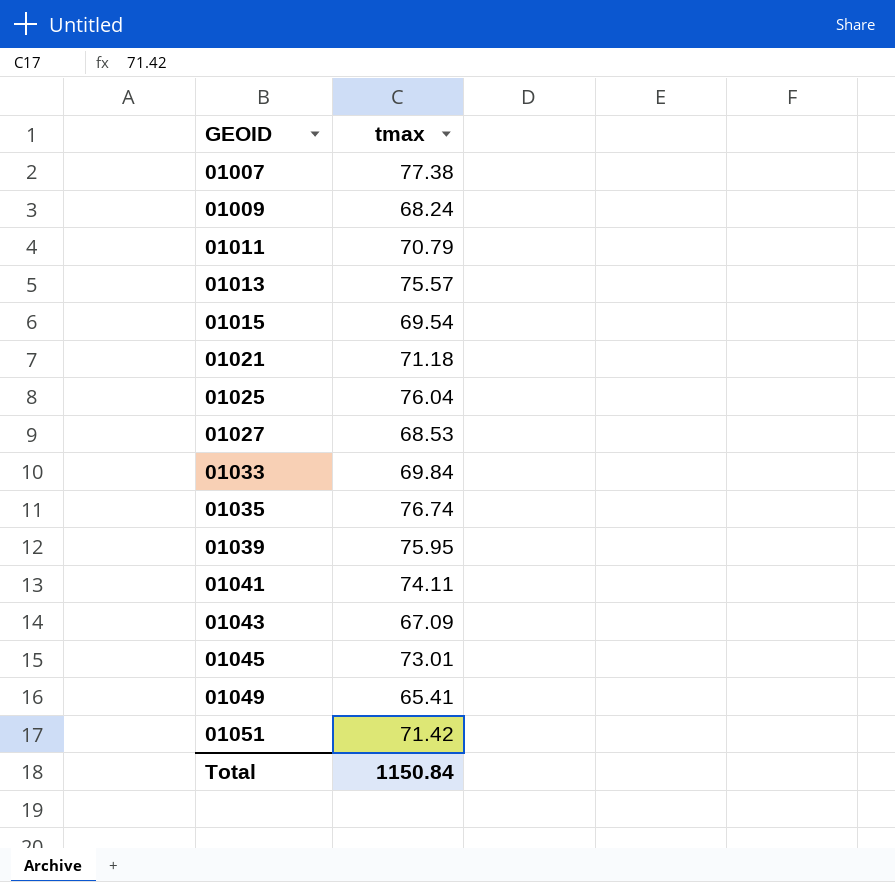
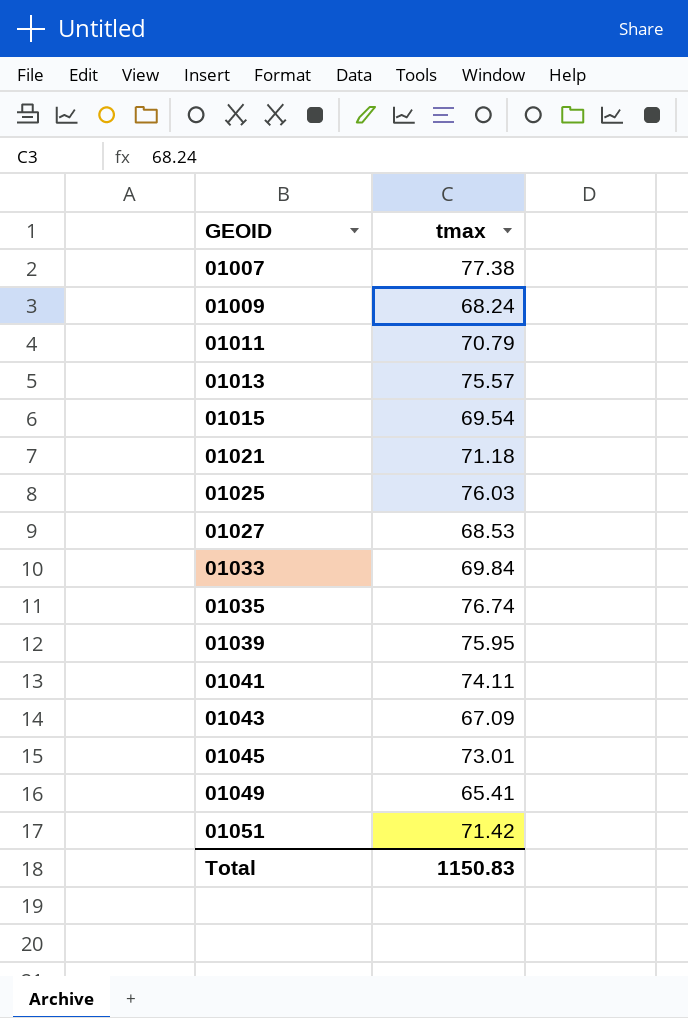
01025 | tmax: 76.04 -> 76.03
Total | tmax: 1150.84 -> 1150.83

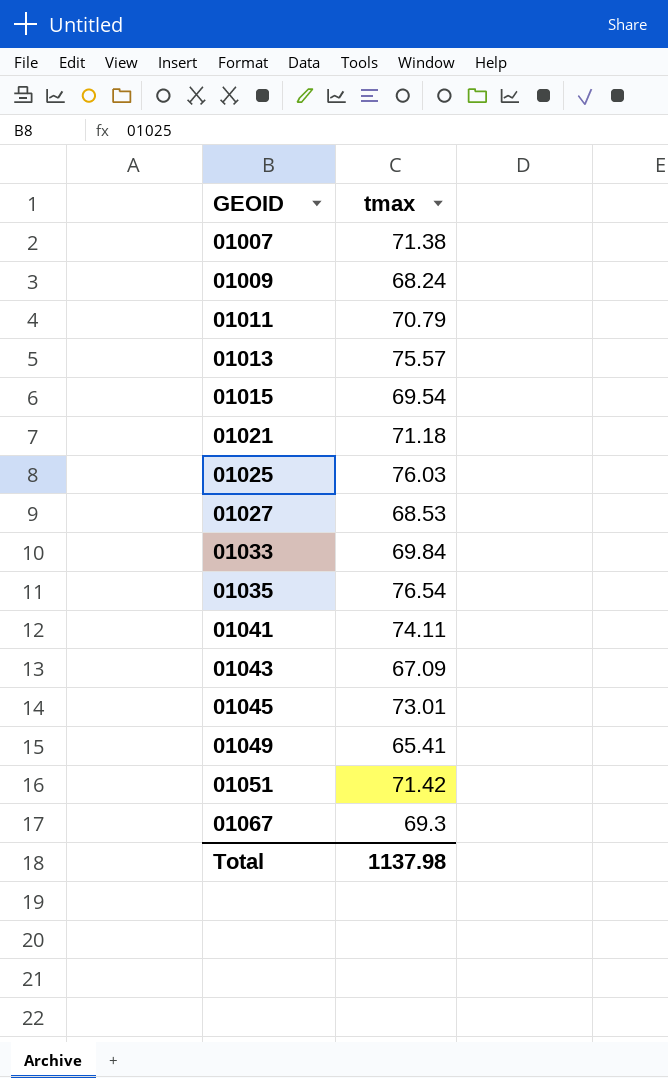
row 01039: 75.95 -> none
01007 | tmax: 77.38 -> 71.38
01035 | tmax: 76.74 -> 76.54
row 01067: none -> 69.3
Total | tmax: 1150.83 -> 1137.98

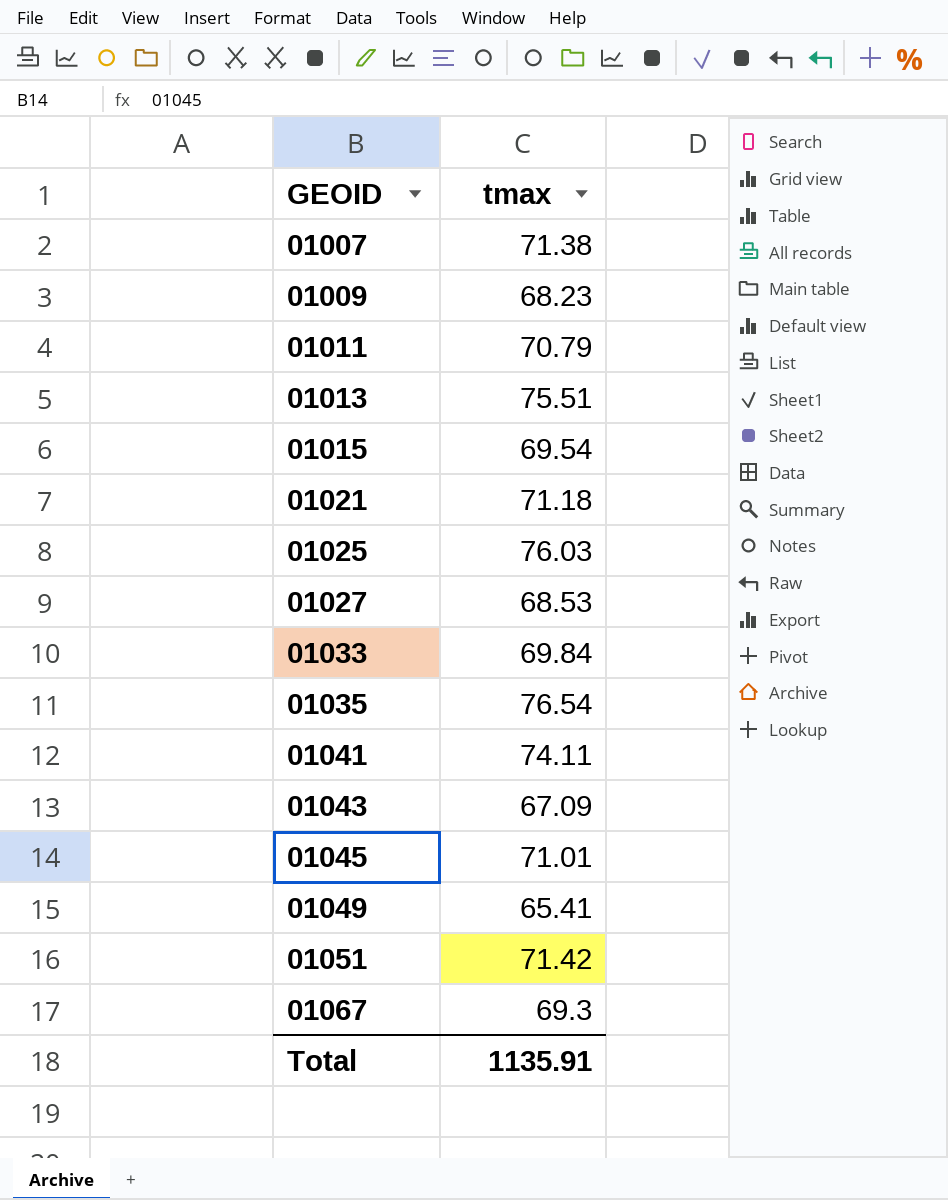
01009 | tmax: 68.24 -> 68.23
01013 | tmax: 75.57 -> 75.51
01045 | tmax: 73.01 -> 71.01
Total | tmax: 1137.98 -> 1135.91

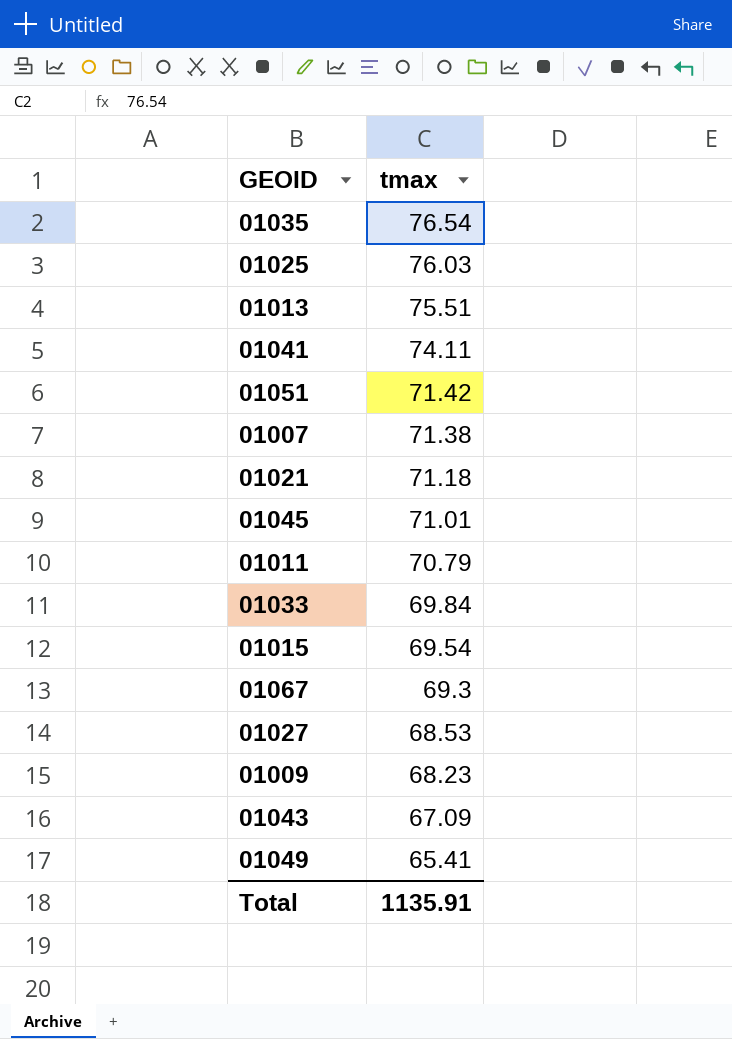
row order: GEOID ascending -> tmax descending

